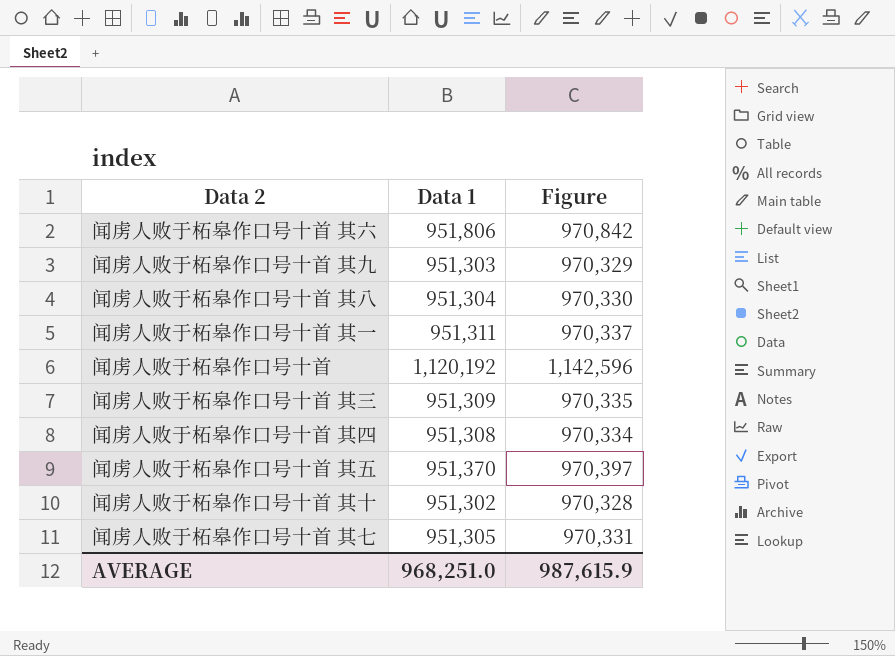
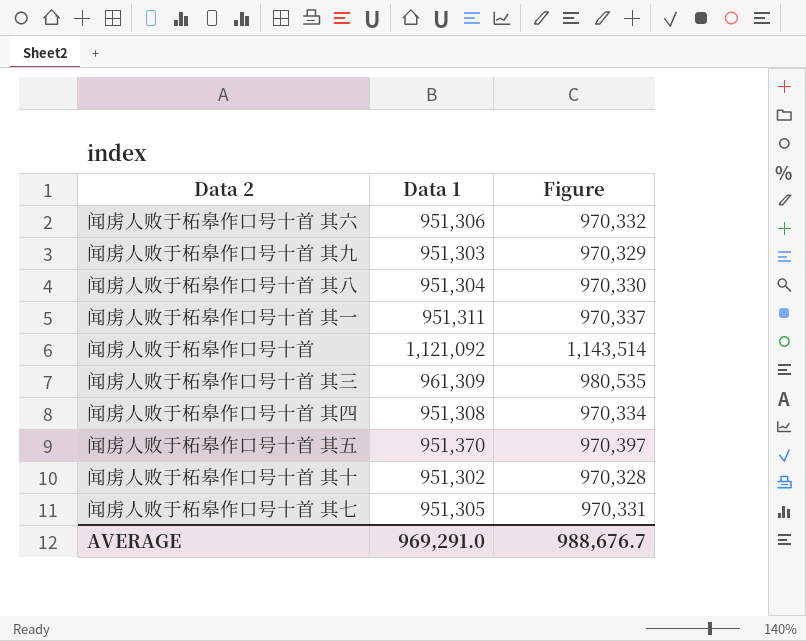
闻虏人败于柘皋作口号十首 其六 | Data 1: 951,806 -> 951,306
闻虏人败于柘皋作口号十首 其六 | Figure: 970,842 -> 970,332
闻虏人败于柘皋作口号十首 | Data 1: 1,120,192 -> 1,121,092
闻虏人败于柘皋作口号十首 | Figure: 1,142,596 -> 1,143,514
闻虏人败于柘皋作口号十首 其三 | Data 1: 951,309 -> 961,309
闻虏人败于柘皋作口号十首 其三 | Figure: 970,335 -> 980,535
AVERAGE | Data 1: 968,251.0 -> 969,291.0
AVERAGE | Figure: 987,615.9 -> 988,676.7

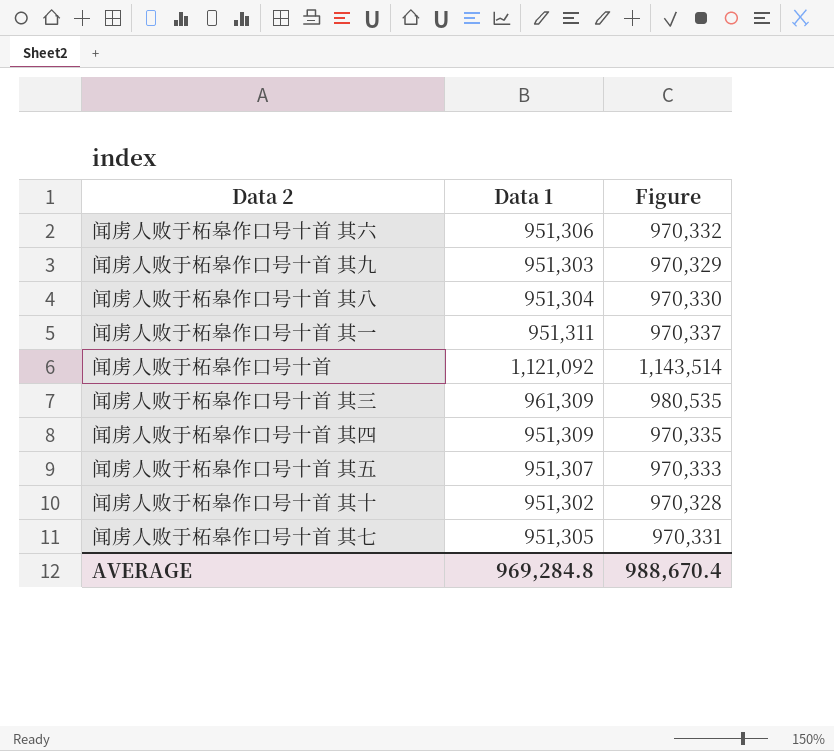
闻虏人败于柘皋作口号十首 其四 | Data 1: 951,308 -> 951,309
闻虏人败于柘皋作口号十首 其四 | Figure: 970,334 -> 970,335
闻虏人败于柘皋作口号十首 其五 | Data 1: 951,370 -> 951,307
闻虏人败于柘皋作口号十首 其五 | Figure: 970,397 -> 970,333
AVERAGE | Data 1: 969,291.0 -> 969,284.8
AVERAGE | Figure: 988,676.7 -> 988,670.4

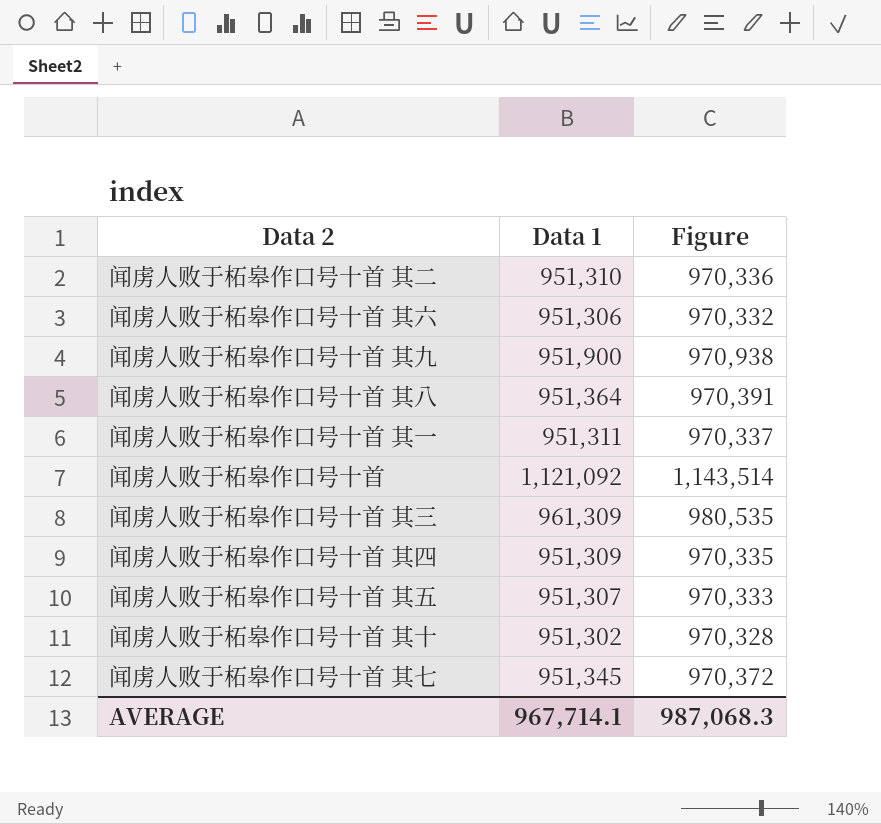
row 闻虏人败于柘皋作口号十首 其二: none -> 951,310 | 970,336
闻虏人败于柘皋作口号十首 其九 | Data 1: 951,303 -> 951,900
闻虏人败于柘皋作口号十首 其九 | Figure: 970,329 -> 970,938
闻虏人败于柘皋作口号十首 其八 | Data 1: 951,304 -> 951,364
闻虏人败于柘皋作口号十首 其八 | Figure: 970,330 -> 970,391
闻虏人败于柘皋作口号十首 其七 | Data 1: 951,305 -> 951,345
闻虏人败于柘皋作口号十首 其七 | Figure: 970,331 -> 970,372
AVERAGE | Data 1: 969,284.8 -> 967,714.1
AVERAGE | Figure: 988,670.4 -> 987,068.3

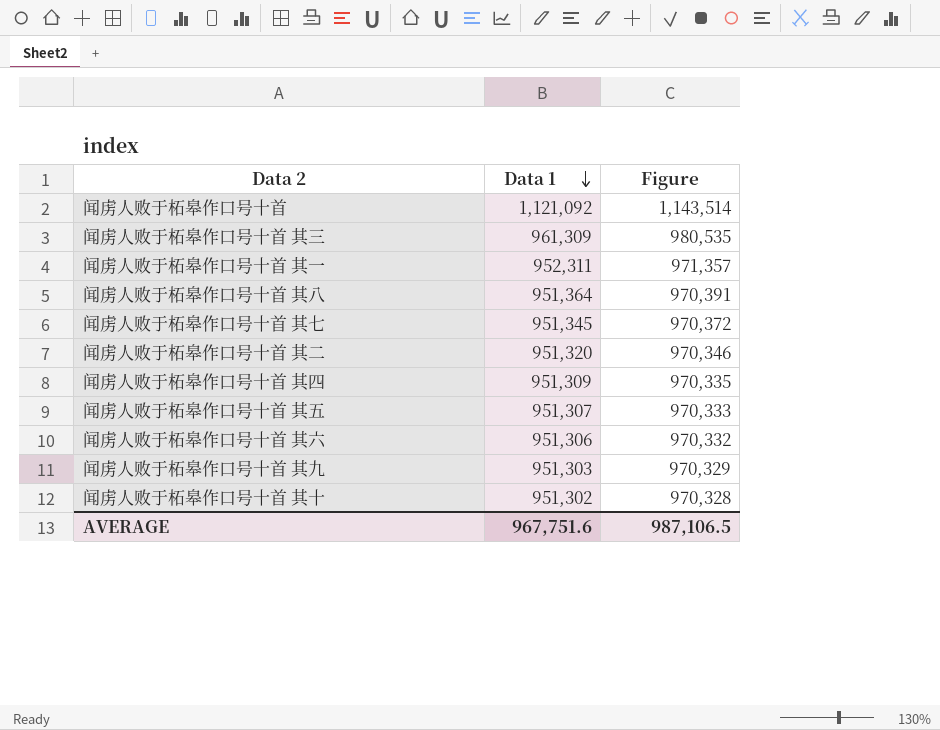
row order: none -> Data 1 descending
闻虏人败于柘皋作口号十首 其一 | Data 1: 951,311 -> 952,311
闻虏人败于柘皋作口号十首 其一 | Figure: 970,337 -> 971,357
闻虏人败于柘皋作口号十首 其二 | Data 1: 951,310 -> 951,320
闻虏人败于柘皋作口号十首 其二 | Figure: 970,336 -> 970,346
闻虏人败于柘皋作口号十首 其九 | Data 1: 951,900 -> 951,303
闻虏人败于柘皋作口号十首 其九 | Figure: 970,938 -> 970,329
AVERAGE | Data 1: 967,714.1 -> 967,751.6
AVERAGE | Figure: 987,068.3 -> 987,106.5

